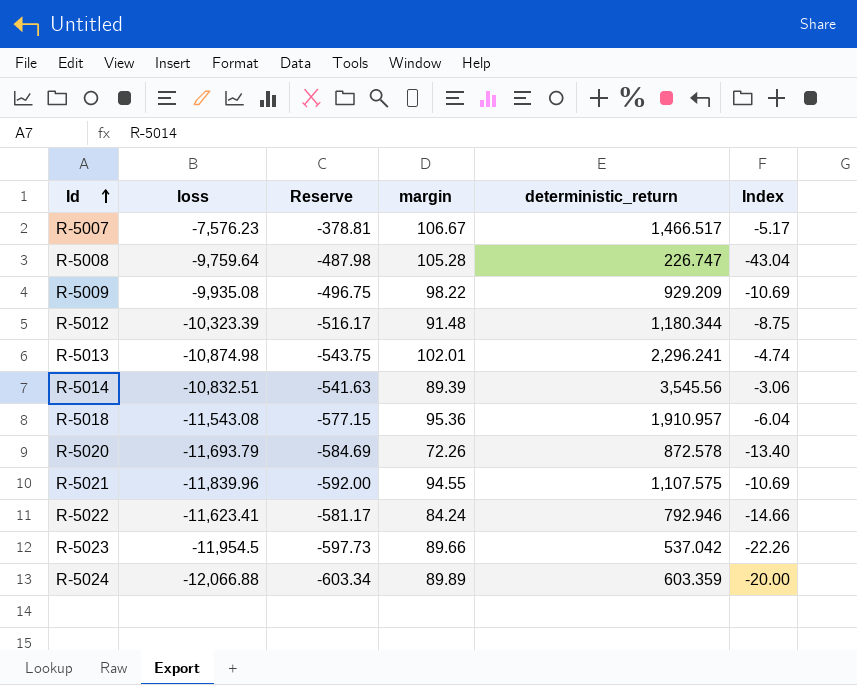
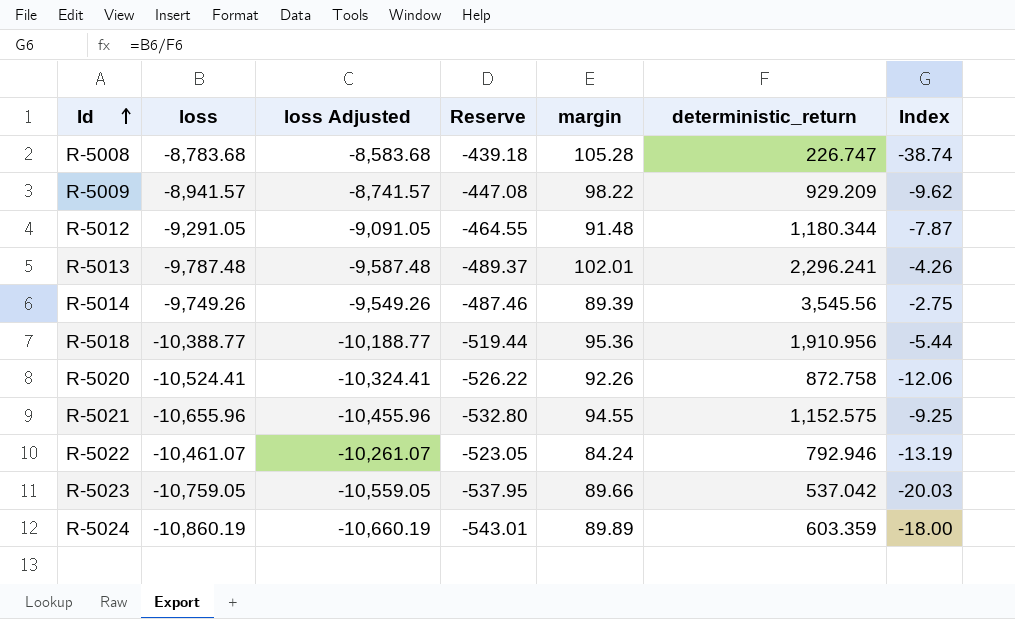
column loss Adjusted | formula: none -> [loss] + 200
row R-5007: -7,576.23 | -378.81 | 106.67 | 1,466.517 | -5.17 -> none
R-5008 | loss: -9,759.64 -> -8,783.68
R-5008 | Reserve: -487.98 -> -439.18
R-5008 | Index: -43.04 -> -38.74
R-5009 | loss: -9,935.08 -> -8,941.57
R-5009 | Reserve: -496.75 -> -447.08
R-5009 | Index: -10.69 -> -9.62
R-5012 | loss: -10,323.39 -> -9,291.05
R-5012 | Reserve: -516.17 -> -464.55
R-5012 | Index: -8.75 -> -7.87
R-5013 | loss: -10,874.98 -> -9,787.48
R-5013 | Reserve: -543.75 -> -489.37
R-5013 | Index: -4.74 -> -4.26
R-5014 | loss: -10,832.51 -> -9,749.26
R-5014 | Reserve: -541.63 -> -487.46
R-5014 | Index: -3.06 -> -2.75
R-5018 | loss: -11,543.08 -> -10,388.77
R-5018 | Reserve: -577.15 -> -519.44
R-5018 | deterministic_return: 1,910.957 -> 1,910.956
R-5018 | Index: -6.04 -> -5.44
R-5020 | loss: -11,693.79 -> -10,524.41
R-5020 | Reserve: -584.69 -> -526.22
R-5020 | margin: 72.26 -> 92.26
R-5020 | deterministic_return: 872.578 -> 872.758
R-5020 | Index: -13.40 -> -12.06
R-5021 | loss: -11,839.96 -> -10,655.96
R-5021 | Reserve: -592.00 -> -532.80
R-5021 | deterministic_return: 1,107.575 -> 1,152.575
R-5021 | Index: -10.69 -> -9.25
R-5022 | loss: -11,623.41 -> -10,461.07
R-5022 | Reserve: -581.17 -> -523.05
R-5022 | Index: -14.66 -> -13.19
R-5023 | loss: -11,954.5 -> -10,759.05
R-5023 | Reserve: -597.73 -> -537.95
R-5023 | Index: -22.26 -> -20.03
R-5024 | loss: -12,066.88 -> -10,860.19
R-5024 | Reserve: -603.34 -> -543.01
R-5024 | Index: -20.00 -> -18.00

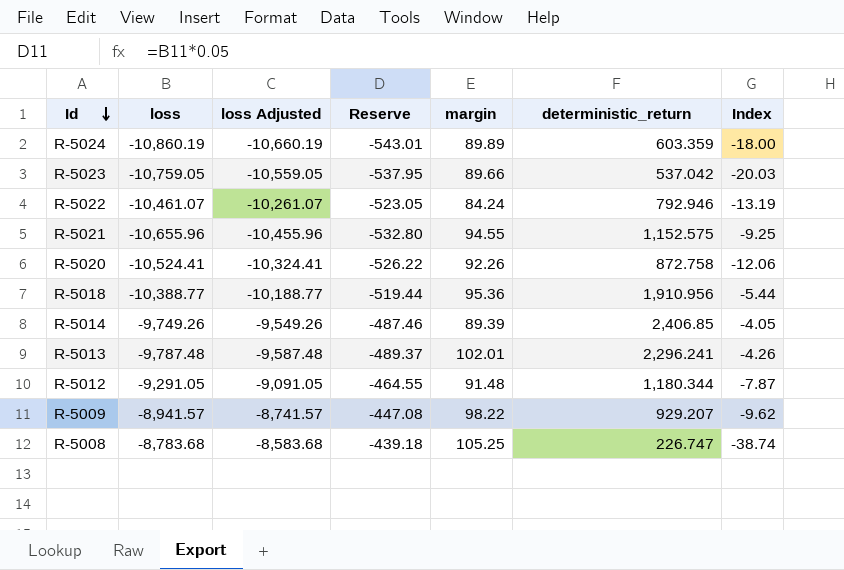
row order: Id ascending -> Id descending
R-5014 | deterministic_return: 3,545.56 -> 2,406.85
R-5014 | Index: -2.75 -> -4.05
R-5009 | deterministic_return: 929.209 -> 929.207
R-5008 | margin: 105.28 -> 105.25

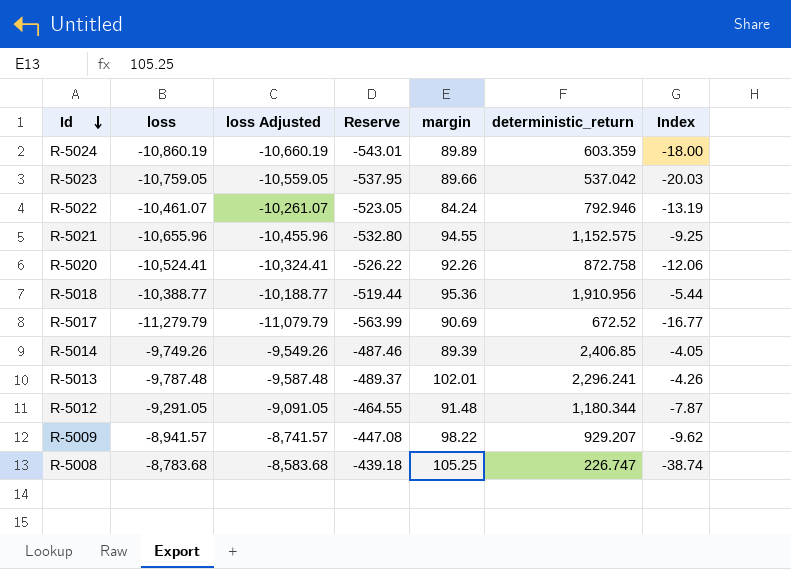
row R-5017: none -> -11,279.79 | -11,079.79 | -563.99 | 90.69 | 672.52 | -16.77

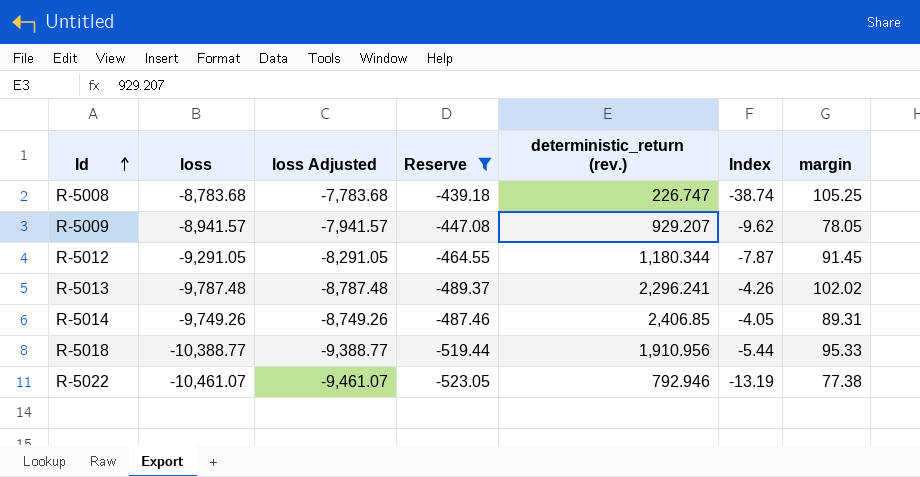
filter: none -> Reserve >= -523.05
row order: Id descending -> Id ascending
column loss Adjusted | formula: [loss] + 200 -> [loss] + 1000
column name: deterministic_return -> deterministic_return (rev.)
column margin | position: 5 -> 7
R-5009 | margin: 98.22 -> 78.05
R-5012 | margin: 91.48 -> 91.45
R-5013 | margin: 102.01 -> 102.02
R-5014 | margin: 89.39 -> 89.31
R-5018 | margin: 95.36 -> 95.33
R-5022 | margin: 84.24 -> 77.38

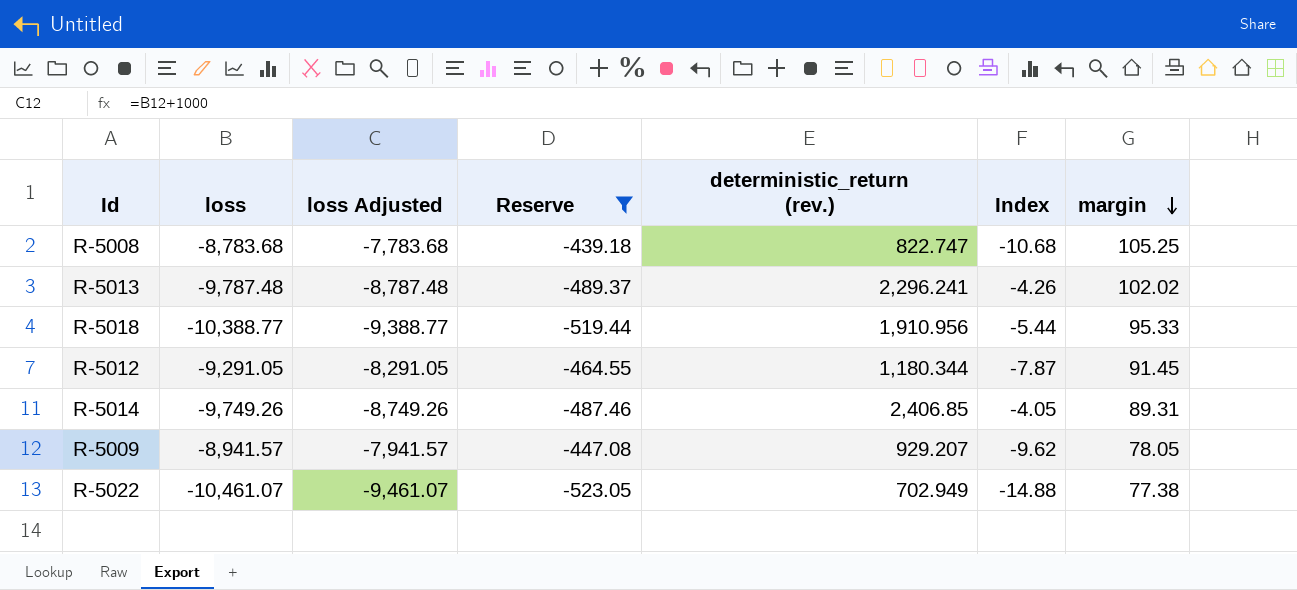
row order: Id ascending -> margin descending
R-5008 | deterministic_return (rev.): 226.747 -> 822.747
R-5008 | Index: -38.74 -> -10.68
R-5022 | deterministic_return (rev.): 792.946 -> 702.949
R-5022 | Index: -13.19 -> -14.88

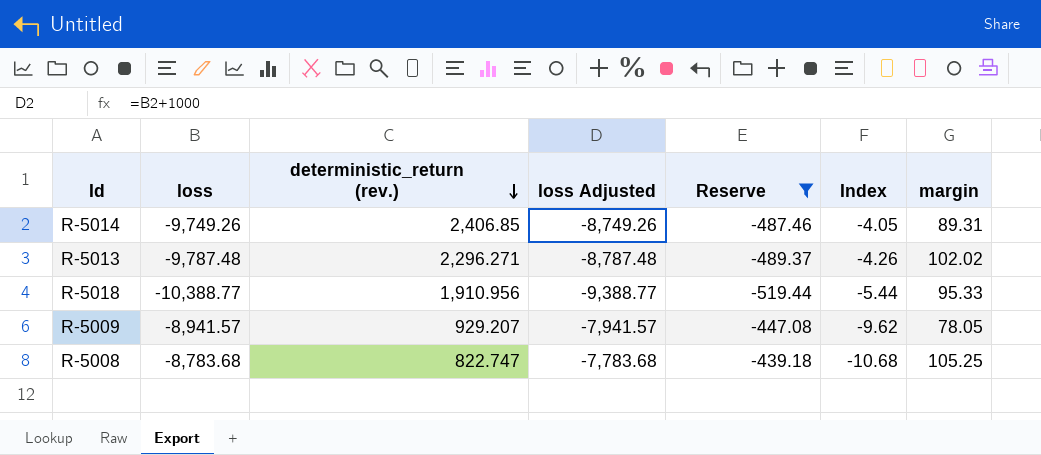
row order: margin descending -> deterministic_return (rev.) descending
column deterministic_return (rev.) | position: 5 -> 3
row R-5012: -9,291.05 | -8,291.05 | -464.55 | 1,180.344 | -7.87 | 91.45 -> none
row R-5022: -10,461.07 | -9,461.07 | -523.05 | 702.949 | -14.88 | 77.38 -> none
R-5013 | deterministic_return (rev.): 2,296.241 -> 2,296.271

